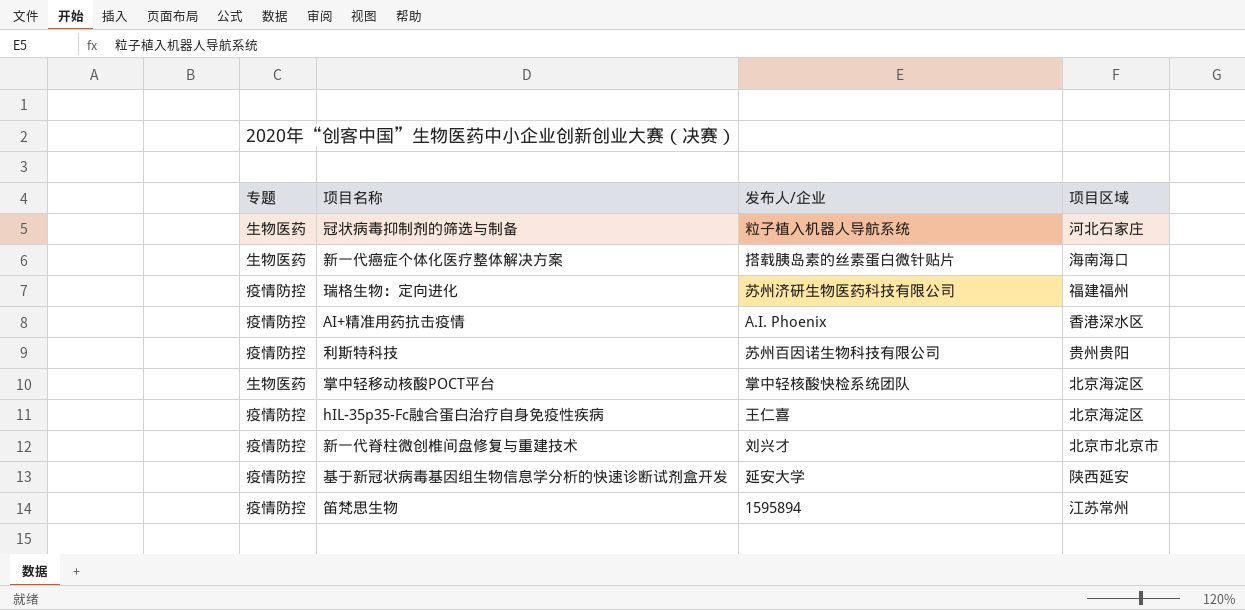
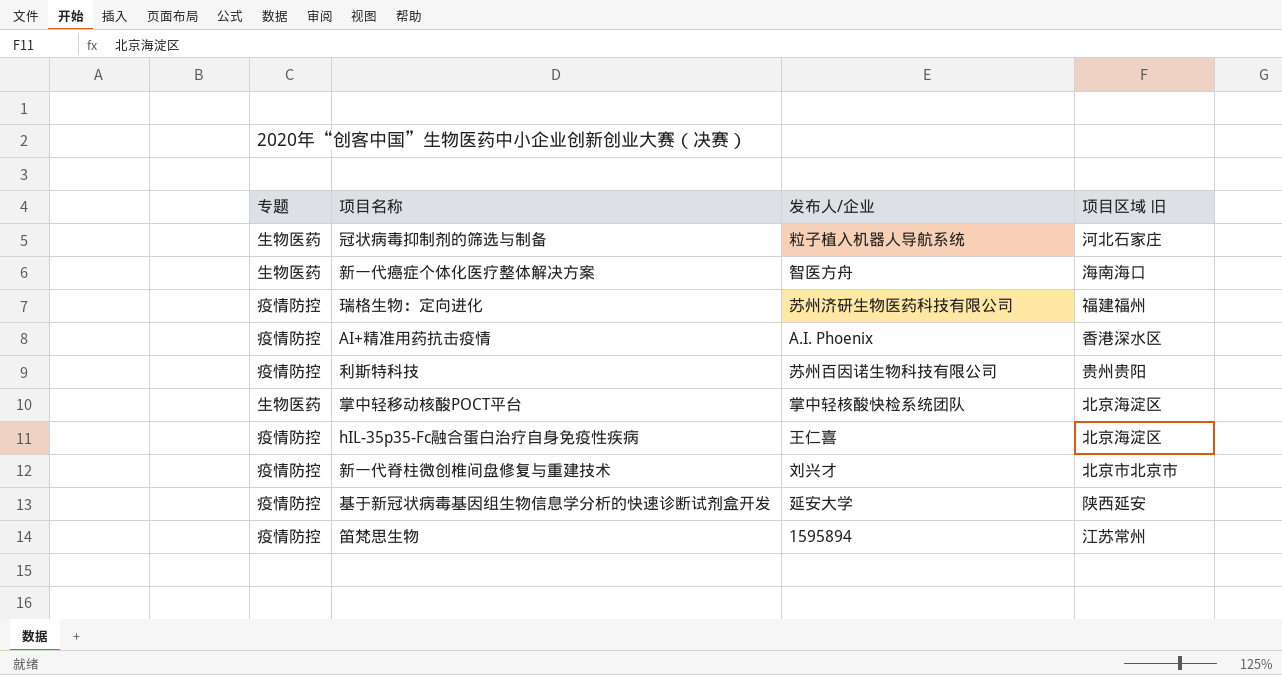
column name: 项目区域 -> 项目区域 旧
新一代癌症个体化医疗整体解决方案 | 发布人/企业: 搭载胰岛素的丝素蛋白微针贴片 -> 智医方舟

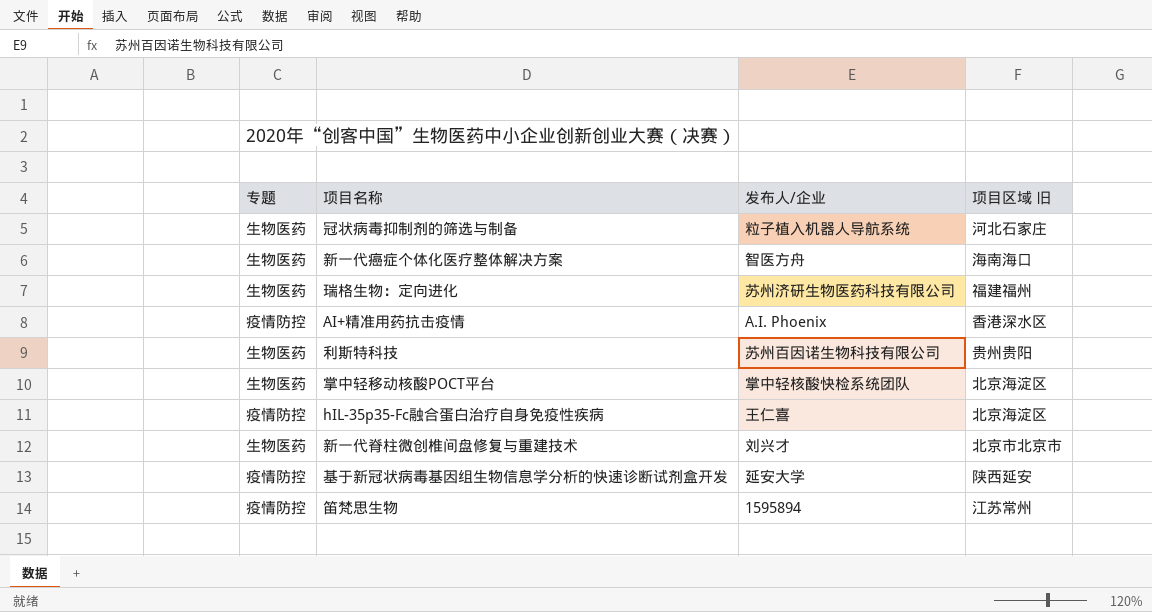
瑞格生物：定向进化 | 专题: 疫情防控 -> 生物医药
利斯特科技 | 专题: 疫情防控 -> 生物医药
新一代脊柱微创椎间盘修复与重建技术 | 专题: 疫情防控 -> 生物医药

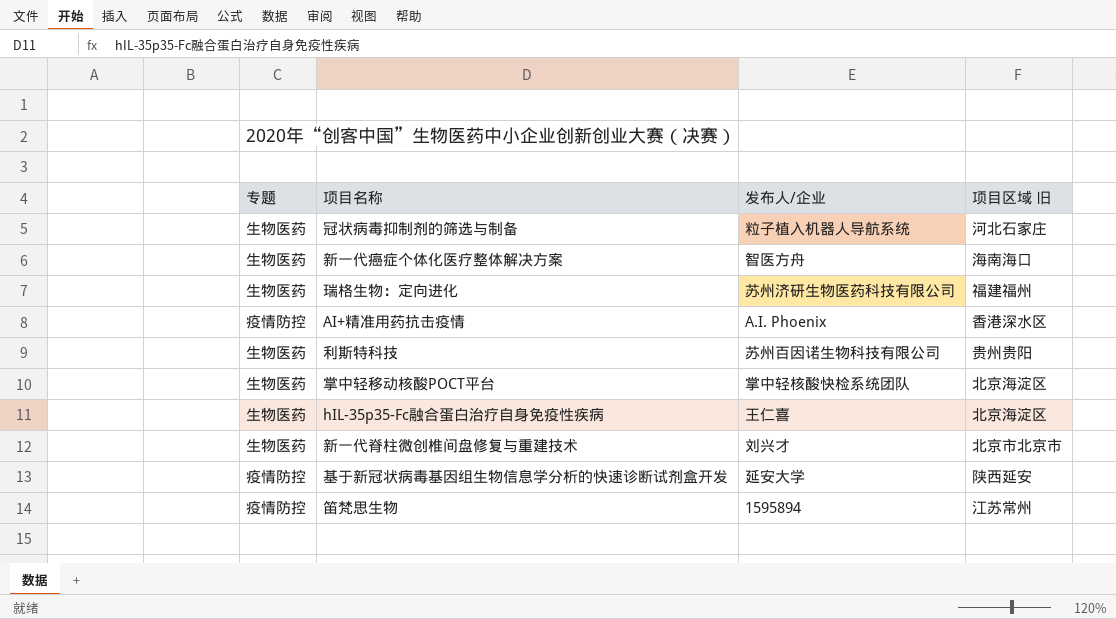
hIL-35p35-Fc融合蛋白治疗自身免疫性疾病 | 专题: 疫情防控 -> 生物医药

